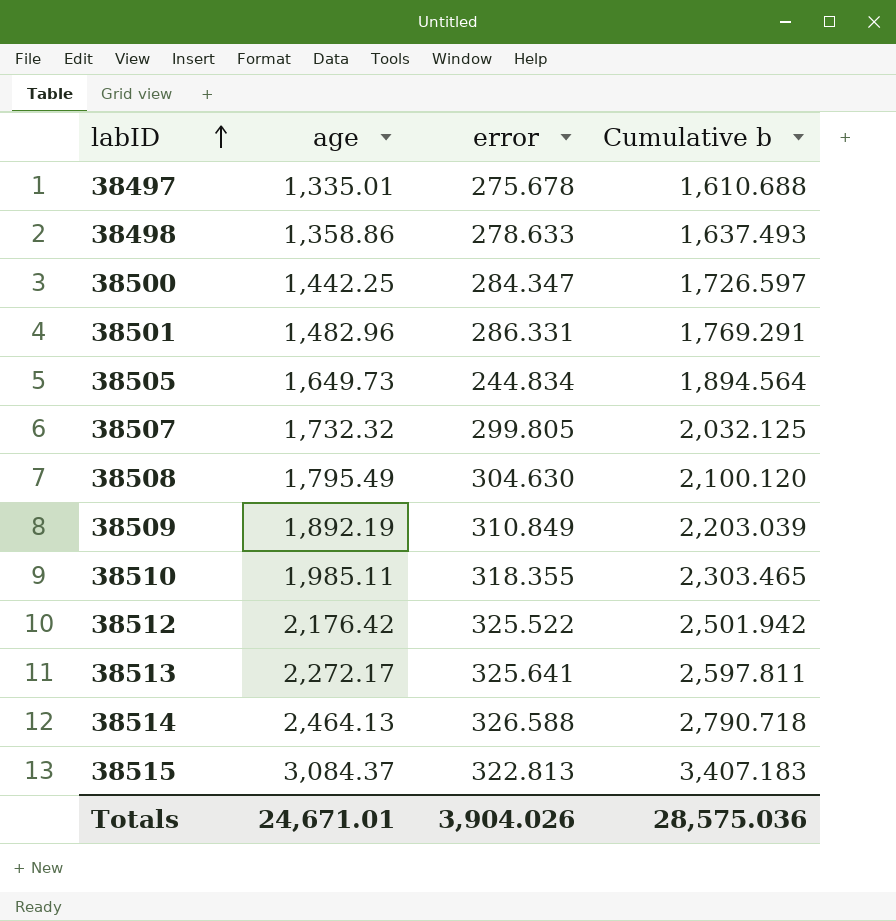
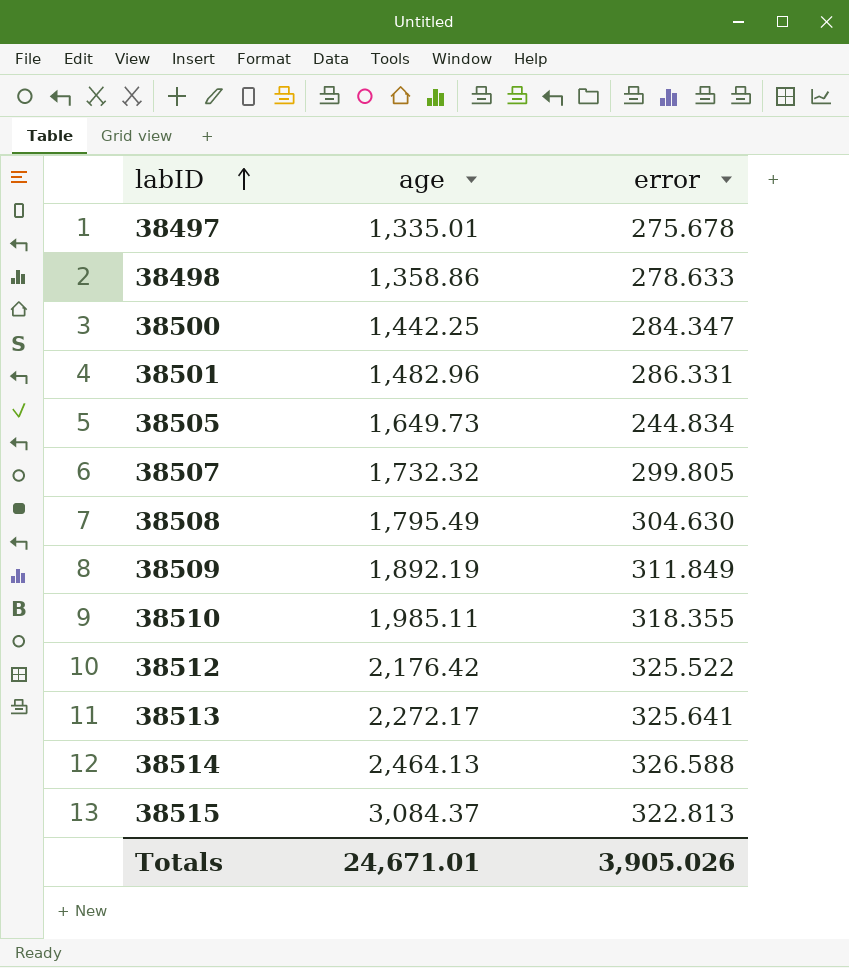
column Cumulative b | formula: [age] + [error] -> none
38509 | error: 310.849 -> 311.849
Totals | error: 3,904.026 -> 3,905.026

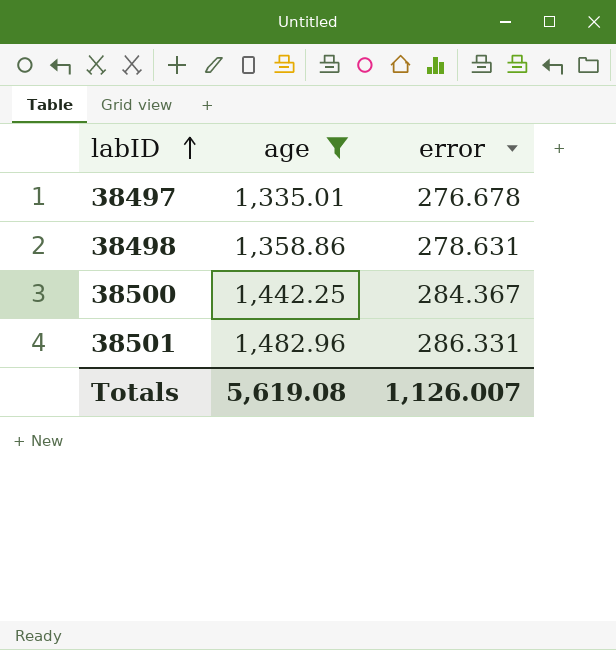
filter: none -> age <= 1,482.96
38497 | error: 275.678 -> 276.678
38498 | error: 278.633 -> 278.631
38500 | error: 284.347 -> 284.367
Totals | age: 24,671.01 -> 5,619.08
Totals | error: 3,905.026 -> 1,126.007

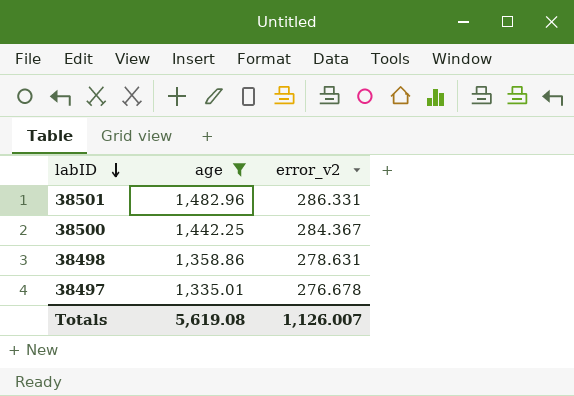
row order: labID ascending -> labID descending
column name: error -> error_v2

